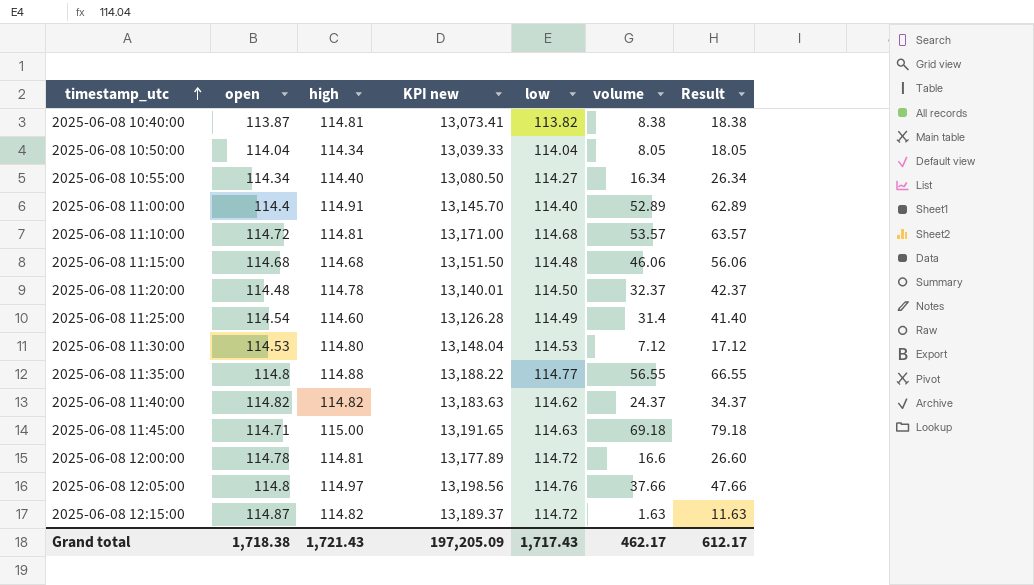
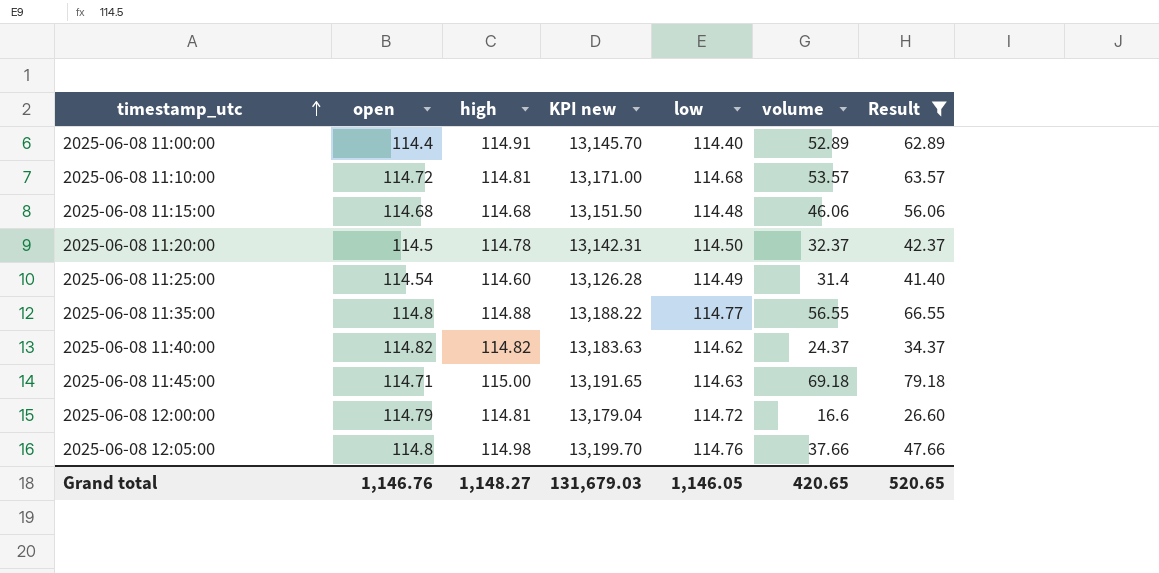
filter: none -> Result >= 26.60
2025-06-08 11:20:00 | open: 114.48 -> 114.5
2025-06-08 11:20:00 | KPI new: 13,140.01 -> 13,142.31
2025-06-08 12:00:00 | open: 114.78 -> 114.79
2025-06-08 12:00:00 | KPI new: 13,177.89 -> 13,179.04
2025-06-08 12:05:00 | high: 114.97 -> 114.98
2025-06-08 12:05:00 | KPI new: 13,198.56 -> 13,199.70
Grand total | open: 1,718.38 -> 1,146.76
Grand total | high: 1,721.43 -> 1,148.27
Grand total | KPI new: 197,205.09 -> 131,679.03
Grand total | low: 1,717.43 -> 1,146.05
Grand total | volume: 462.17 -> 420.65
Grand total | Result: 612.17 -> 520.65

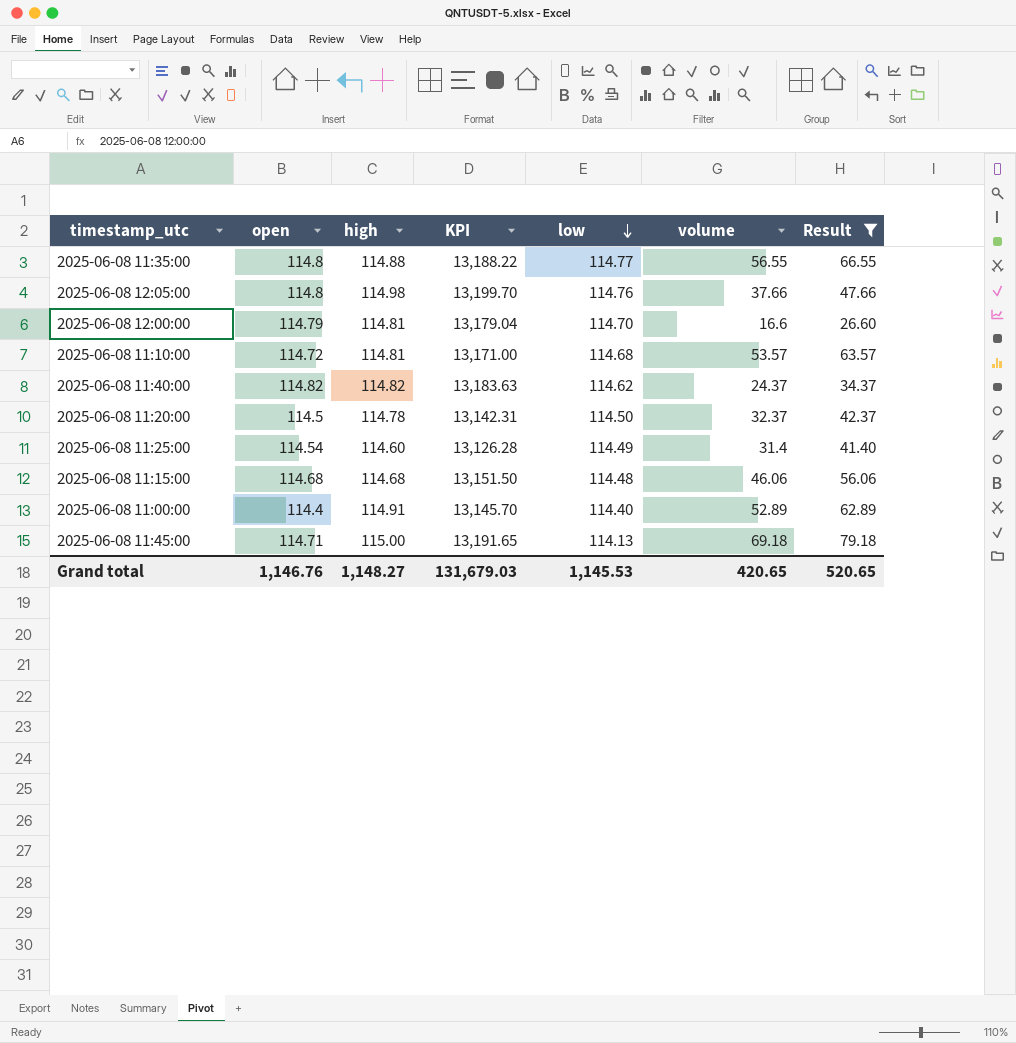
row order: timestamp_utc ascending -> low descending
column name: KPI new -> KPI
2025-06-08 12:00:00 | low: 114.72 -> 114.70
2025-06-08 11:45:00 | low: 114.63 -> 114.13
Grand total | low: 1,146.05 -> 1,145.53

